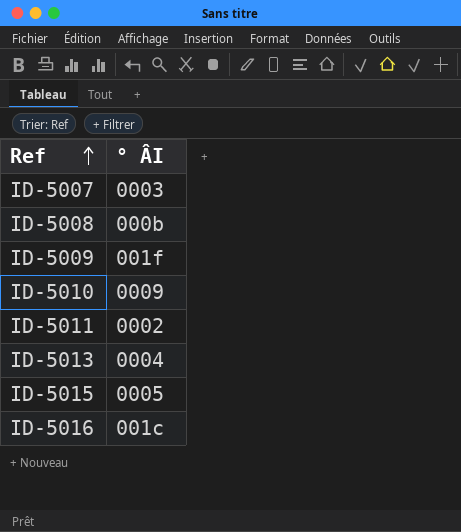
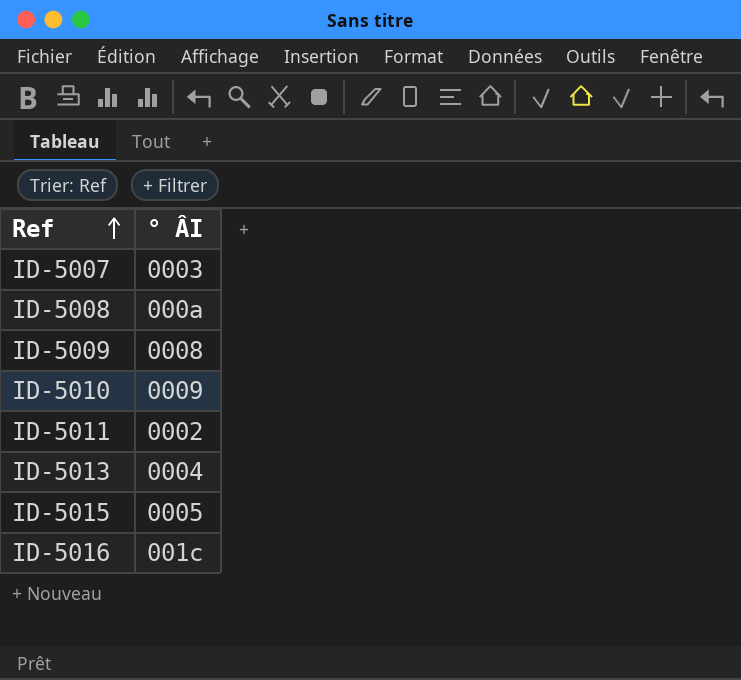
ID-5008 | ° ÂI: 000b -> 000a
ID-5009 | ° ÂI: 001f -> 0008

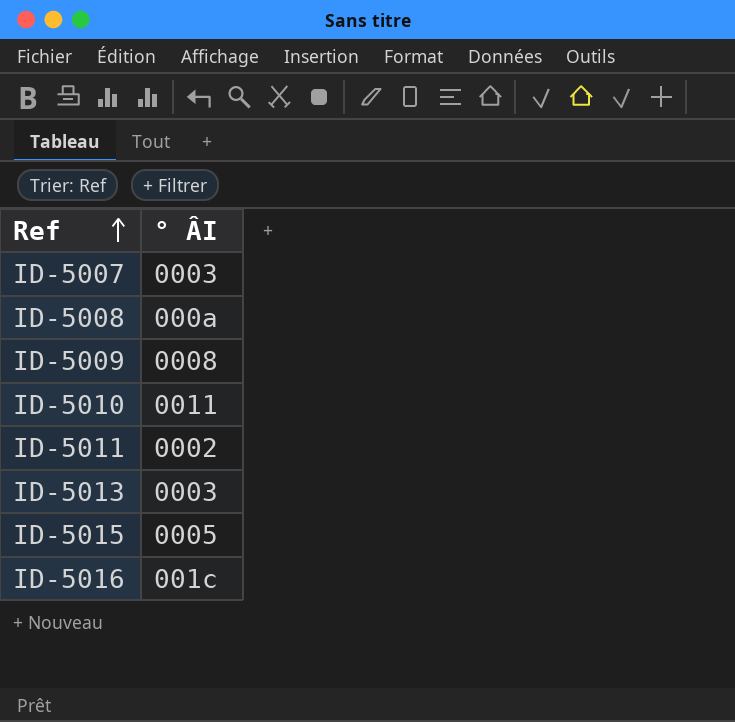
ID-5010 | ° ÂI: 0009 -> 0011
ID-5013 | ° ÂI: 0004 -> 0003

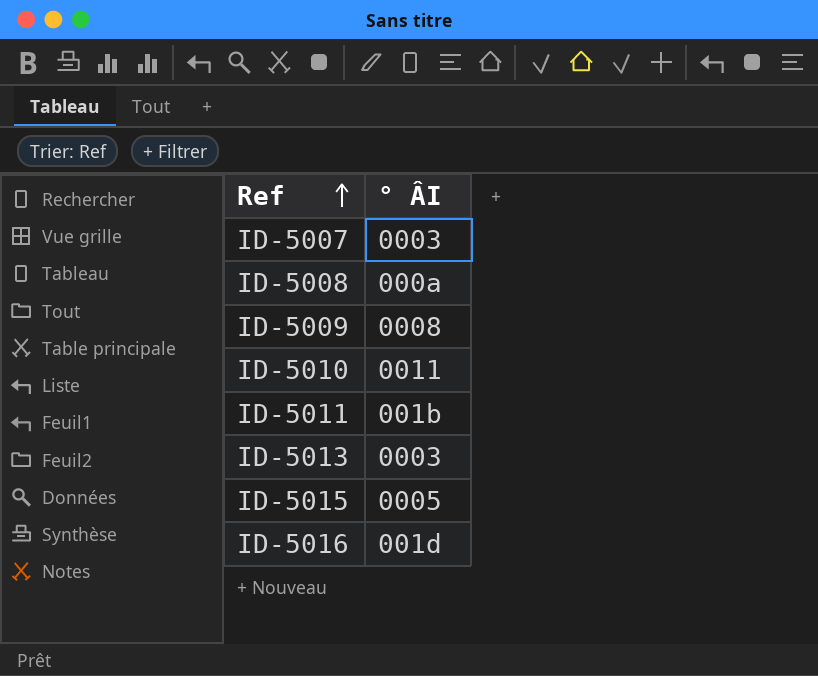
ID-5011 | ° ÂI: 0002 -> 001b
ID-5016 | ° ÂI: 001c -> 001d

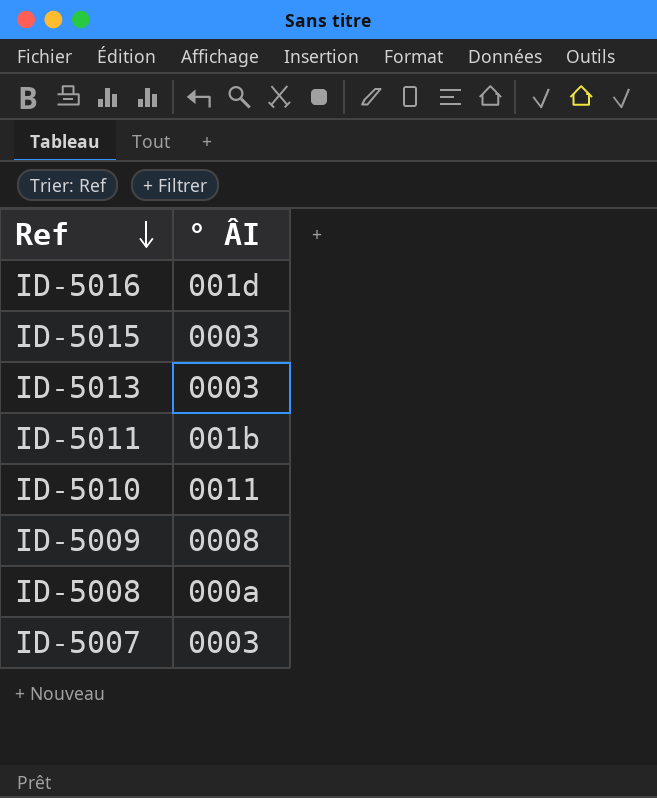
row order: Ref ascending -> Ref descending
ID-5015 | ° ÂI: 0005 -> 0003

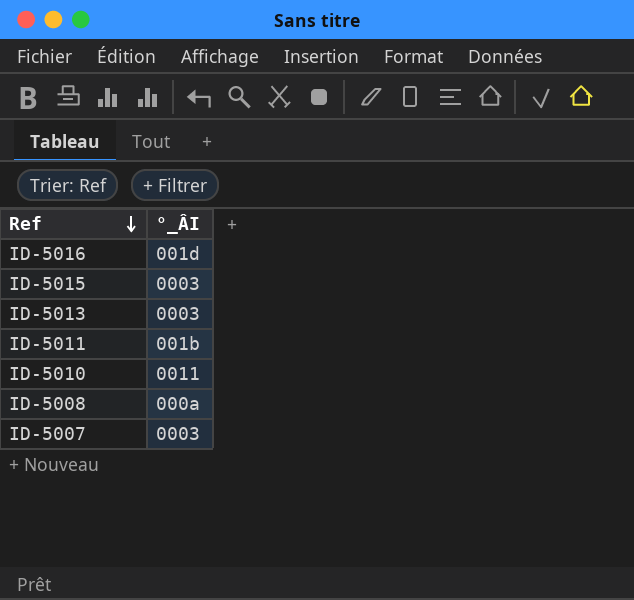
column name: ° ÂI -> °_ÂI
row ID-5009: 0008 -> none

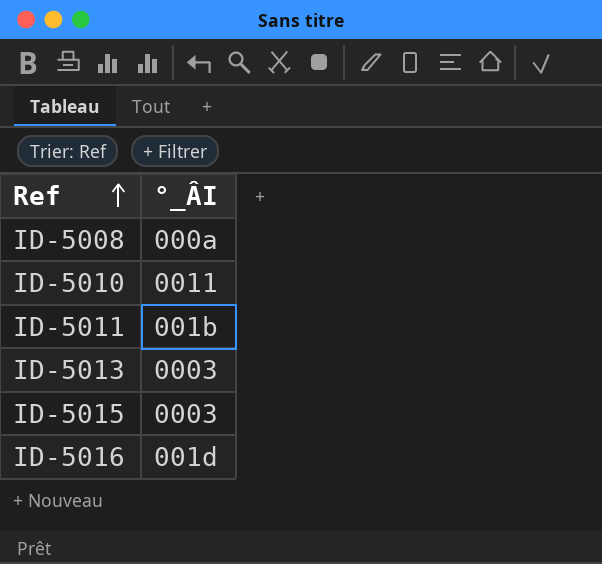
row order: Ref descending -> Ref ascending
row ID-5007: 0003 -> none

